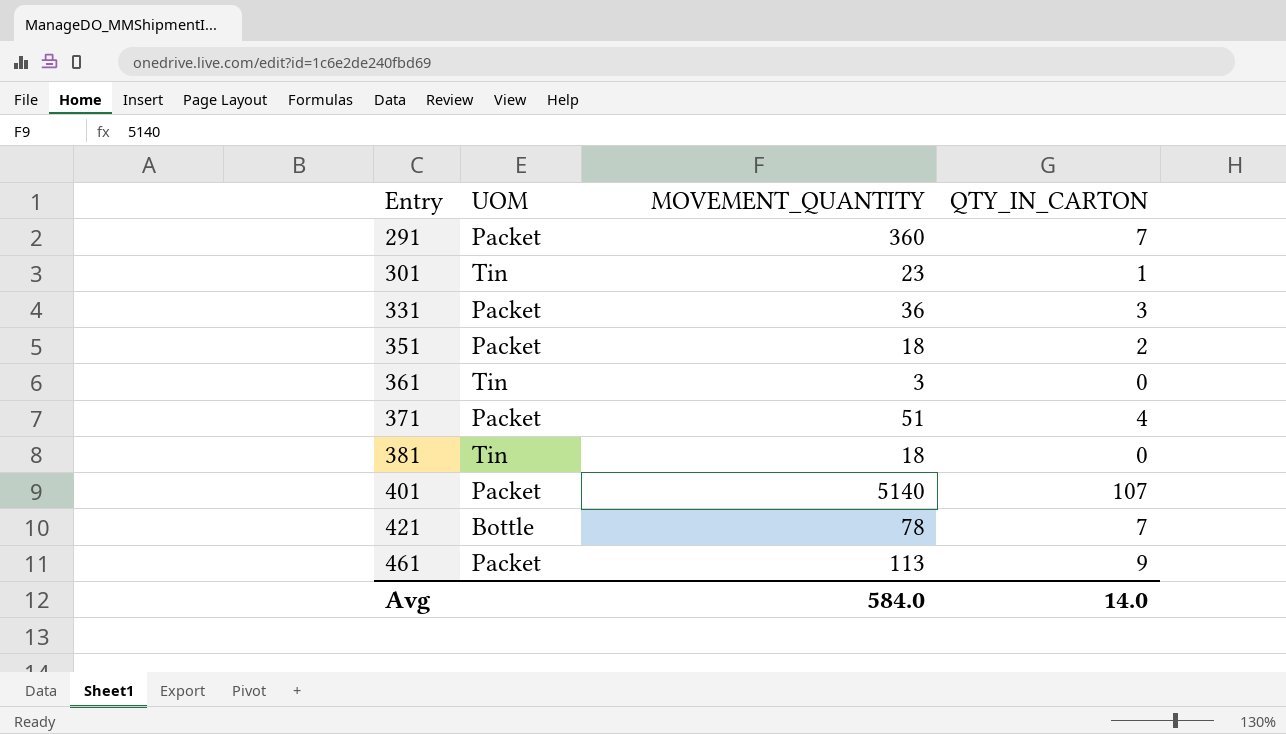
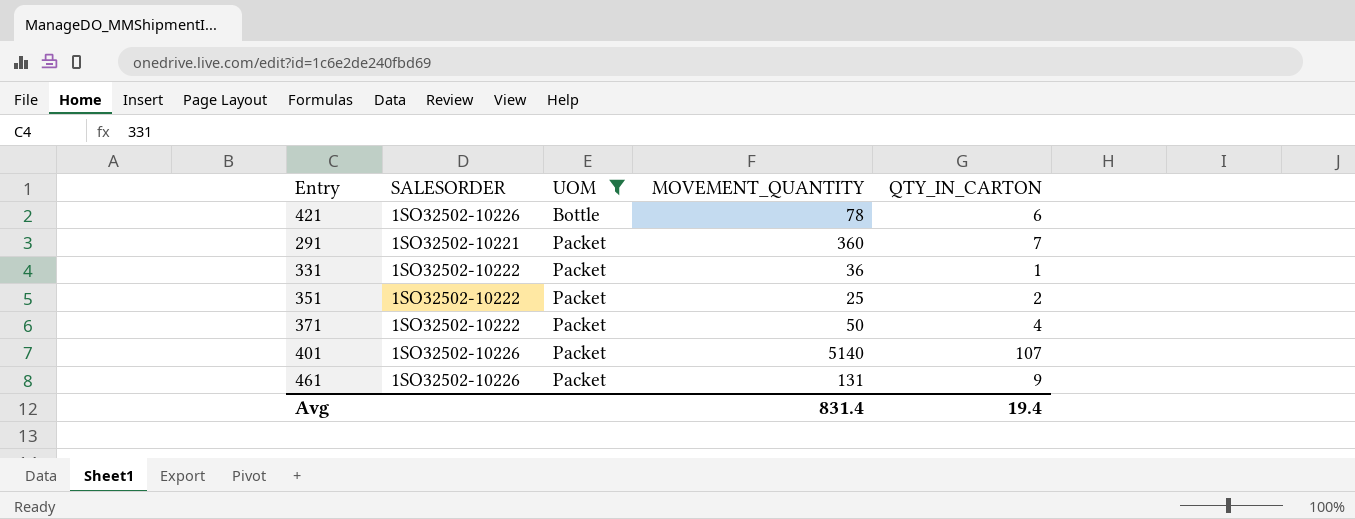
filter: none -> UOM != Tin
row order: Entry ascending -> UOM ascending
column SALESORDER | position: none -> 2
421 | QTY_IN_CARTON: 7 -> 6
331 | QTY_IN_CARTON: 3 -> 1
351 | MOVEMENT_QUANTITY: 18 -> 25
371 | MOVEMENT_QUANTITY: 51 -> 50
461 | MOVEMENT_QUANTITY: 113 -> 131
Avg | MOVEMENT_QUANTITY: 584.0 -> 831.4
Avg | QTY_IN_CARTON: 14.0 -> 19.4

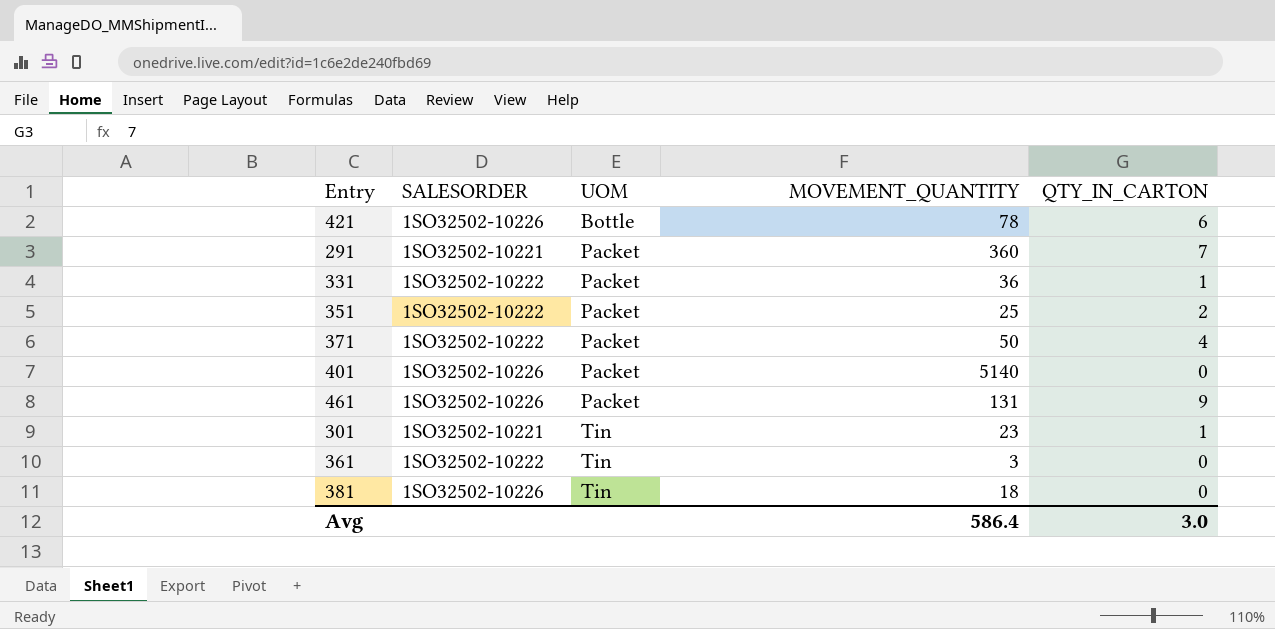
filter: UOM != Tin -> none
401 | QTY_IN_CARTON: 107 -> 0
Avg | MOVEMENT_QUANTITY: 831.4 -> 586.4
Avg | QTY_IN_CARTON: 19.4 -> 3.0

